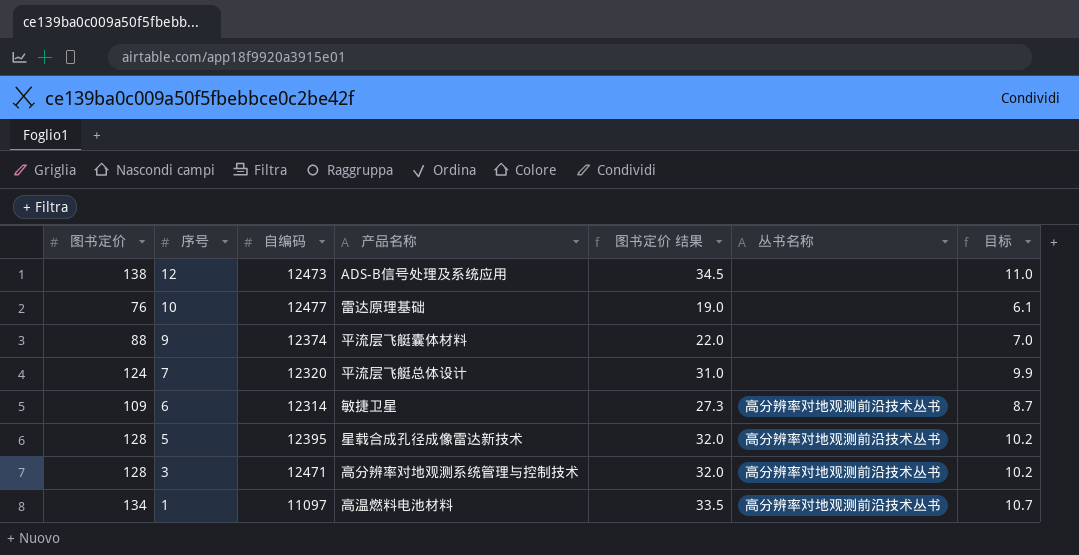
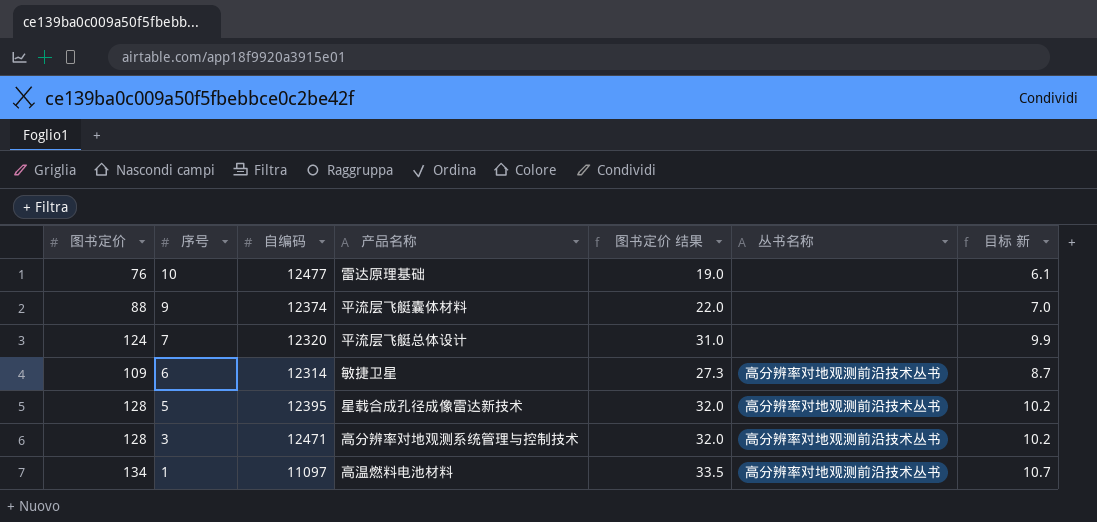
column name: 目标 -> 目标 新
row 12: 138 | 12473 | ADS-B信号处理及系统应用 | 34.5 | none | 11.0 -> none

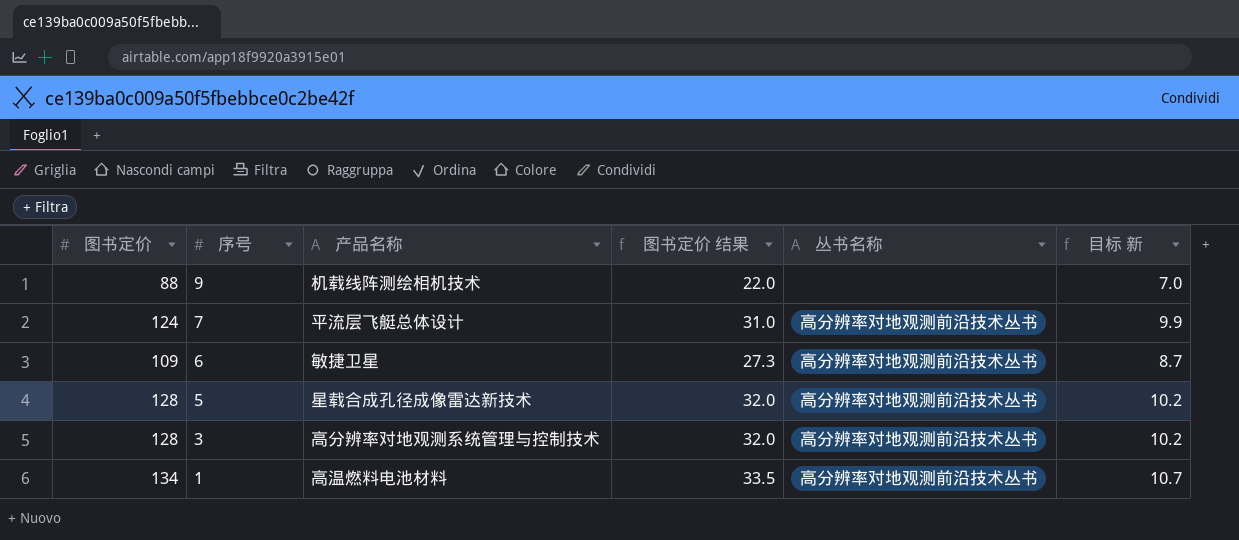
column 自编码 | position: 3 -> none
row 10: 76 | 12477 | 雷达原理基础 | 19.0 | none | 6.1 -> none
9 | 产品名称: 平流层飞艇囊体材料 -> 机载线阵测绘相机技术
7 | 丛书名称: none -> 高分辨率对地观测前沿技术丛书

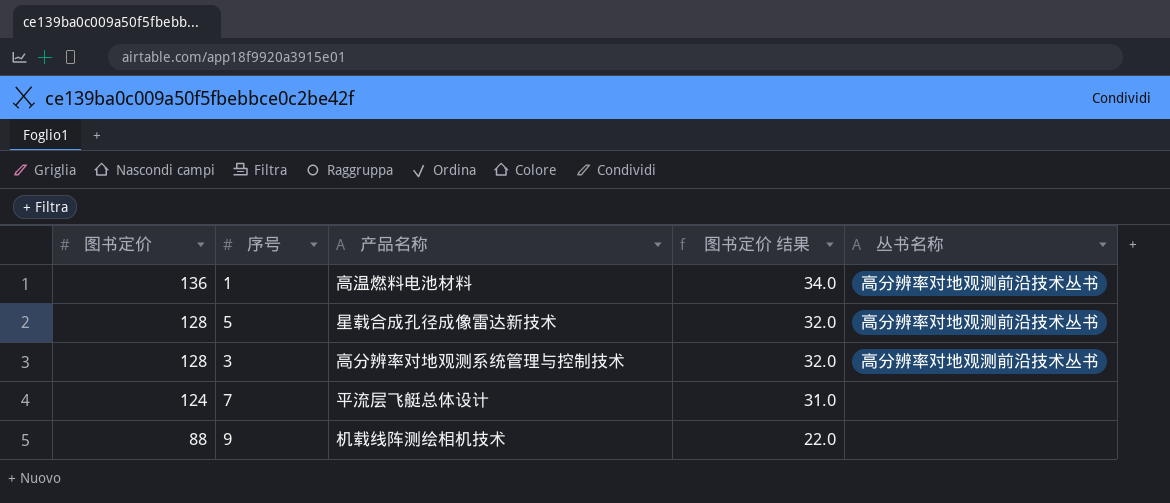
row order: 序号 descending -> 图书定价 descending
column 目标 新 | formula: [图书定价] * 0.08 -> none
row 6: 109 | 敏捷卫星 | 27.3 | 高分辨率对地观测前沿技术丛书 | 8.7 -> none
1 | 图书定价: 134 -> 136
1 | 图书定价 结果: 33.5 -> 34.0
7 | 丛书名称: 高分辨率对地观测前沿技术丛书 -> none

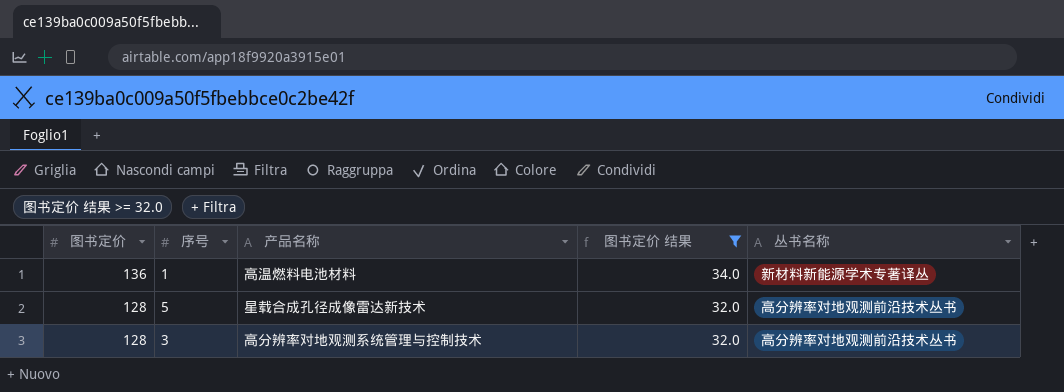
filter: none -> 图书定价 结果 >= 32.0
1 | 丛书名称: 高分辨率对地观测前沿技术丛书 -> 新材料新能源学术专著译丛

